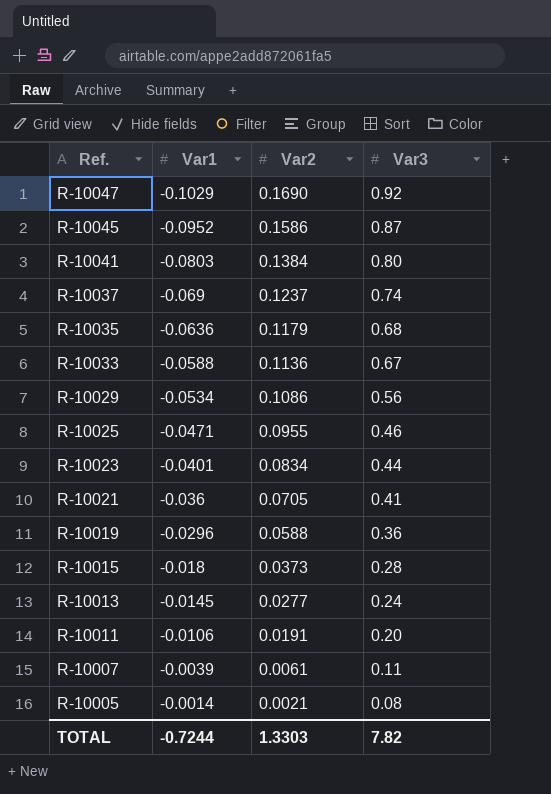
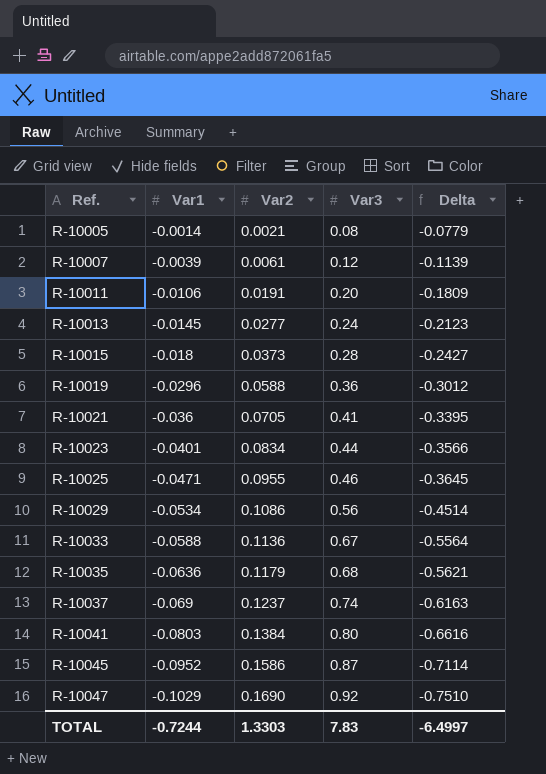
row order: Ref. descending -> Ref. ascending
column Delta | formula: none -> [Var2] - [Var3]
R-10007 | Var3: 0.11 -> 0.12
TOTAL | Var3: 7.82 -> 7.83

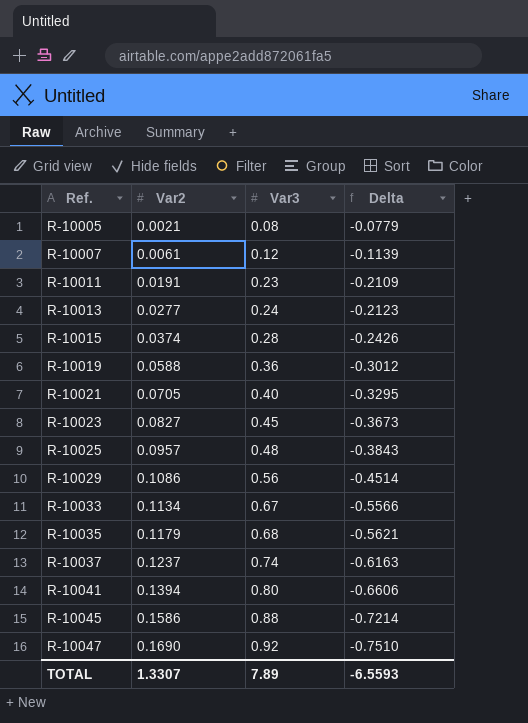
column Var1 | position: 2 -> none
R-10011 | Var3: 0.20 -> 0.23
R-10011 | Delta: -0.1809 -> -0.2109
R-10015 | Var2: 0.0373 -> 0.0374
R-10015 | Delta: -0.2427 -> -0.2426
R-10021 | Var3: 0.41 -> 0.40
R-10021 | Delta: -0.3395 -> -0.3295
R-10023 | Var2: 0.0834 -> 0.0827
R-10023 | Var3: 0.44 -> 0.45
R-10023 | Delta: -0.3566 -> -0.3673
R-10025 | Var2: 0.0955 -> 0.0957
R-10025 | Var3: 0.46 -> 0.48
R-10025 | Delta: -0.3645 -> -0.3843
R-10033 | Var2: 0.1136 -> 0.1134
R-10033 | Delta: -0.5564 -> -0.5566
R-10041 | Var2: 0.1384 -> 0.1394
R-10041 | Delta: -0.6616 -> -0.6606
R-10045 | Var3: 0.87 -> 0.88
R-10045 | Delta: -0.7114 -> -0.7214
TOTAL | Var2: 1.3303 -> 1.3307
TOTAL | Var3: 7.83 -> 7.89
TOTAL | Delta: -6.4997 -> -6.5593

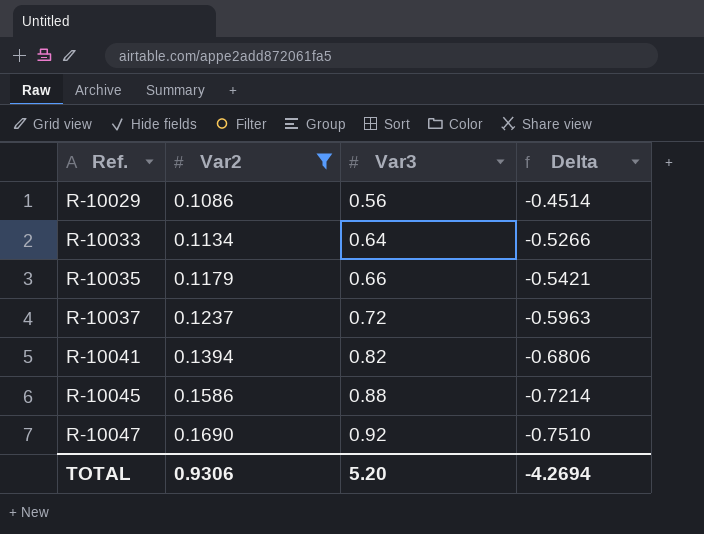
filter: none -> Var2 >= 0.1086
R-10033 | Var3: 0.67 -> 0.64
R-10033 | Delta: -0.5566 -> -0.5266
R-10035 | Var3: 0.68 -> 0.66
R-10035 | Delta: -0.5621 -> -0.5421
R-10037 | Var3: 0.74 -> 0.72
R-10037 | Delta: -0.6163 -> -0.5963
R-10041 | Var3: 0.80 -> 0.82
R-10041 | Delta: -0.6606 -> -0.6806
TOTAL | Var2: 1.3307 -> 0.9306
TOTAL | Var3: 7.89 -> 5.20
TOTAL | Delta: -6.5593 -> -4.2694

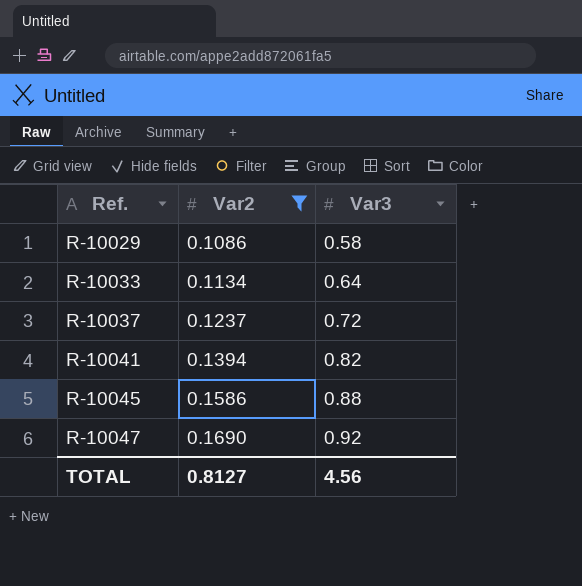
column Delta | formula: [Var2] - [Var3] -> none
row R-10035: 0.1179 | 0.66 | -0.5421 -> none
R-10029 | Var3: 0.56 -> 0.58
TOTAL | Var2: 0.9306 -> 0.8127
TOTAL | Var3: 5.20 -> 4.56

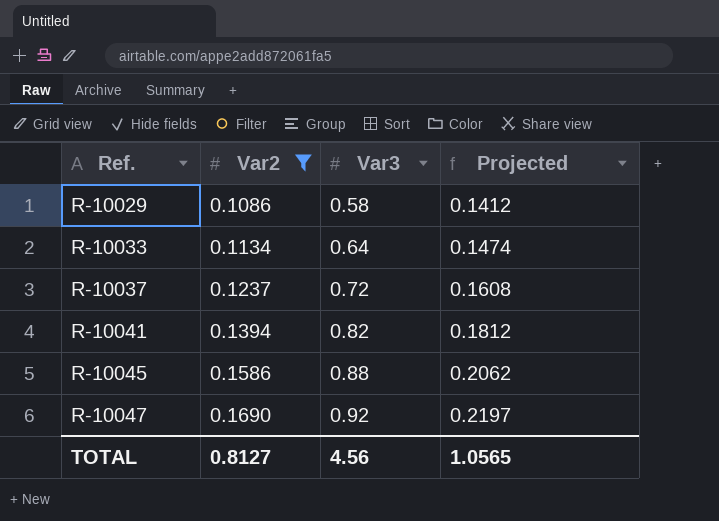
column Projected | formula: none -> [Var2] * 1.3

